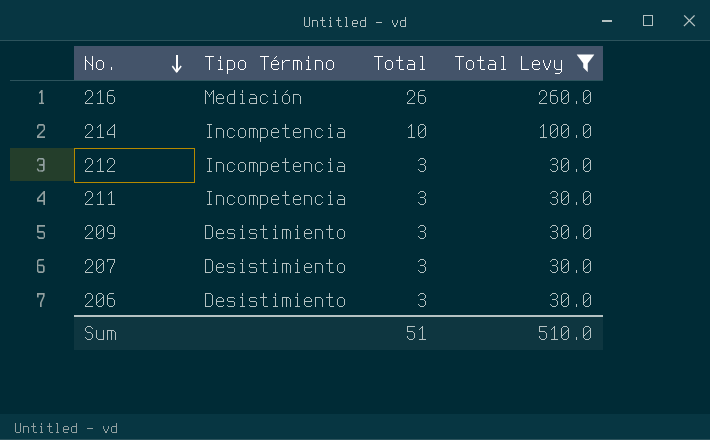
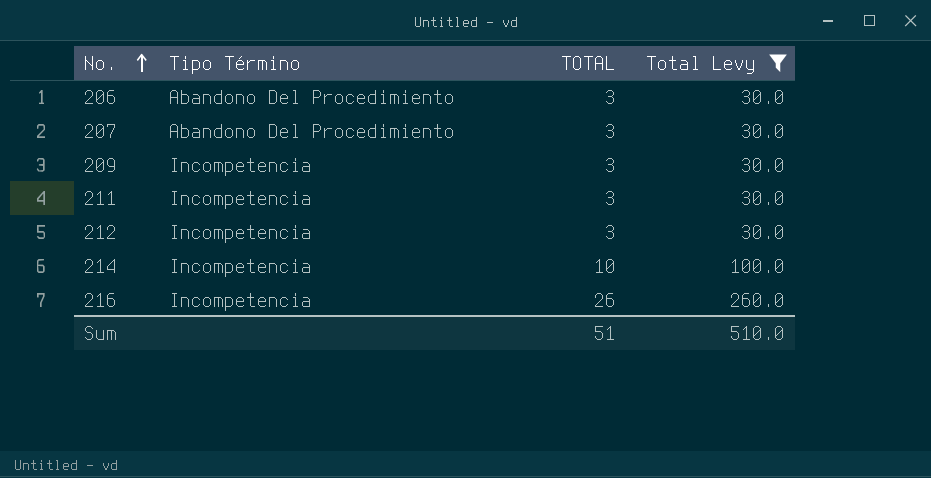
row order: No. descending -> No. ascending
column name: Total -> TOTAL
206 | Tipo Término: Desistimiento -> Abandono Del Procedimiento
207 | Tipo Término: Desistimiento -> Abandono Del Procedimiento
209 | Tipo Término: Desistimiento -> Incompetencia
216 | Tipo Término: Mediación -> Incompetencia

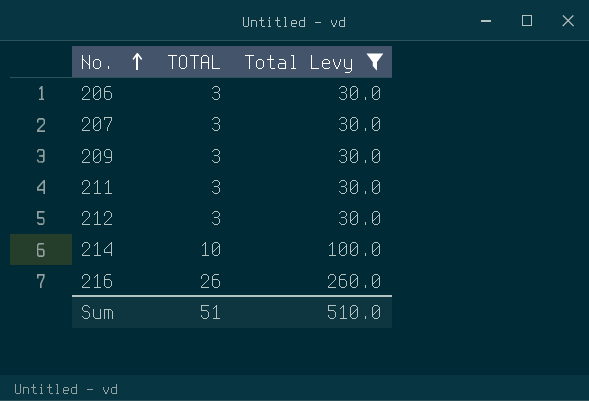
column Tipo Término | position: 2 -> none

